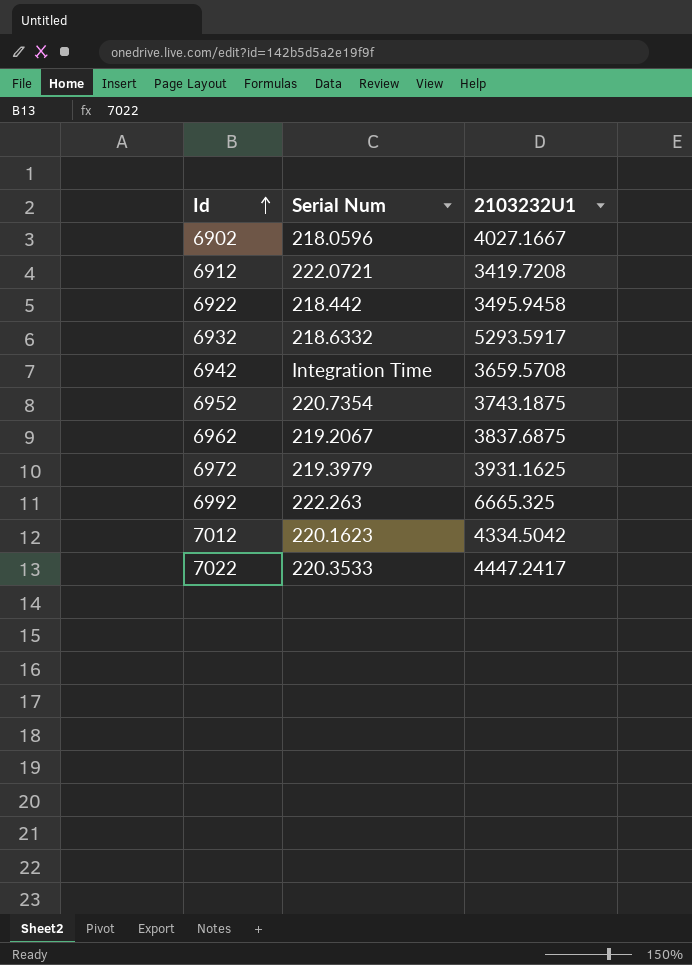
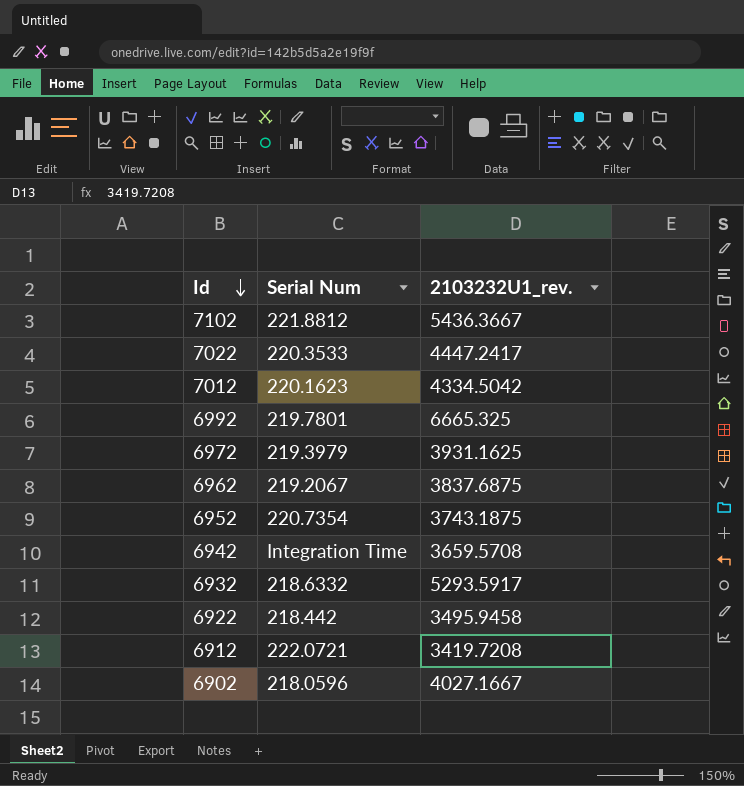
row order: Id ascending -> Id descending
column name: 2103232U1 -> 2103232U1_rev.
row 7102: none -> 221.8812 | 5436.3667
6992 | Serial Num: 222.263 -> 219.7801

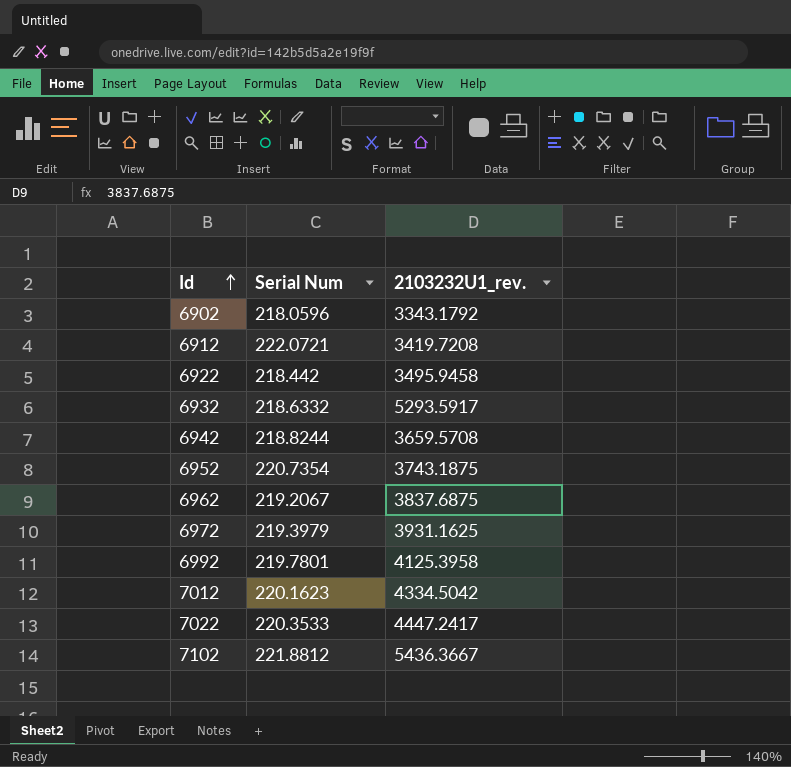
row order: Id descending -> Id ascending
6902 | 2103232U1_rev.: 4027.1667 -> 3343.1792
6942 | Serial Num: Integration Time -> 218.8244
6992 | 2103232U1_rev.: 6665.325 -> 4125.3958

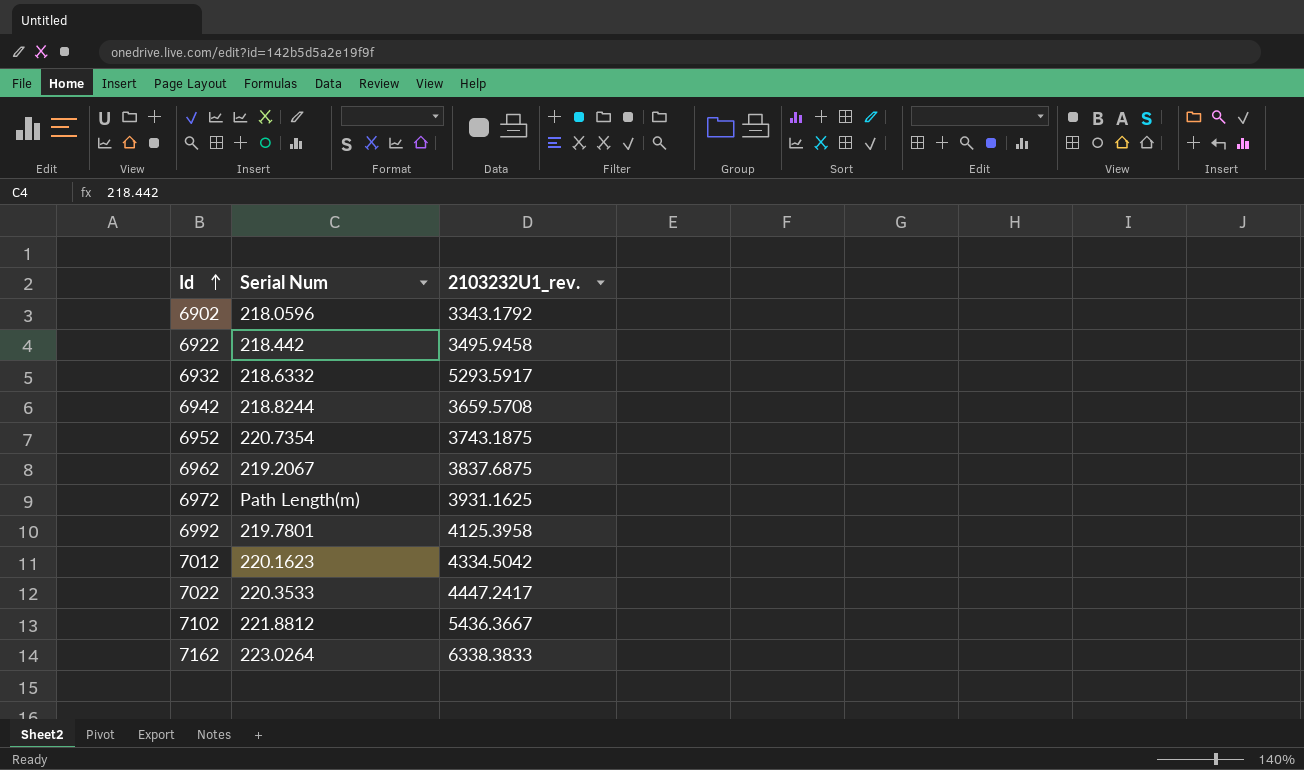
row 6912: 222.0721 | 3419.7208 -> none
6972 | Serial Num: 219.3979 -> Path Length(m)
row 7162: none -> 223.0264 | 6338.3833

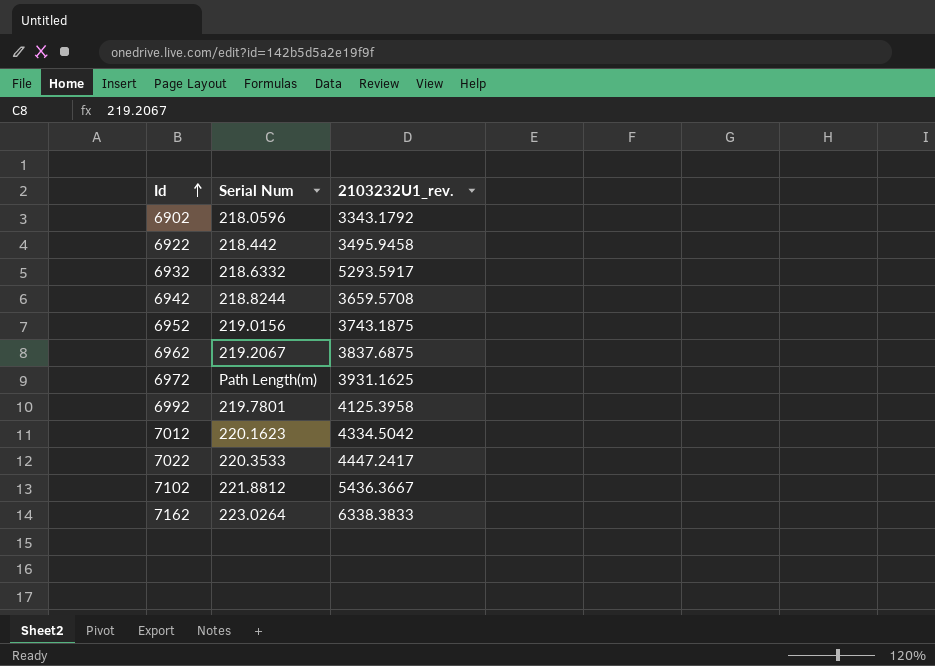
6952 | Serial Num: 220.7354 -> 219.0156

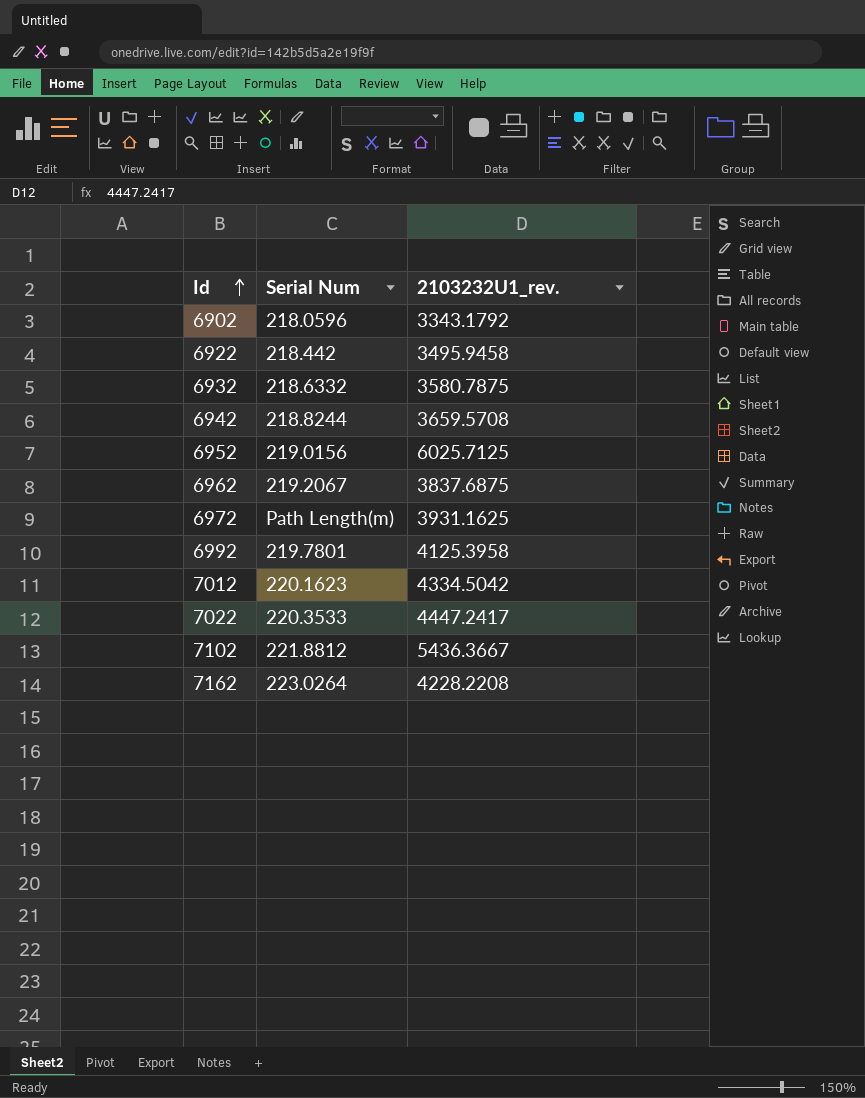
6932 | 2103232U1_rev.: 5293.5917 -> 3580.7875
6952 | 2103232U1_rev.: 3743.1875 -> 6025.7125
7162 | 2103232U1_rev.: 6338.3833 -> 4228.2208

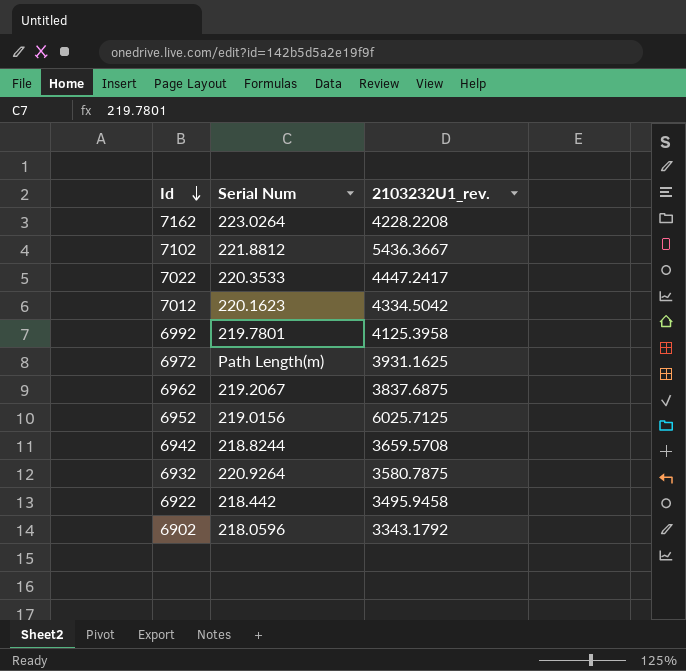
row order: Id ascending -> Id descending
6932 | Serial Num: 218.6332 -> 220.9264

